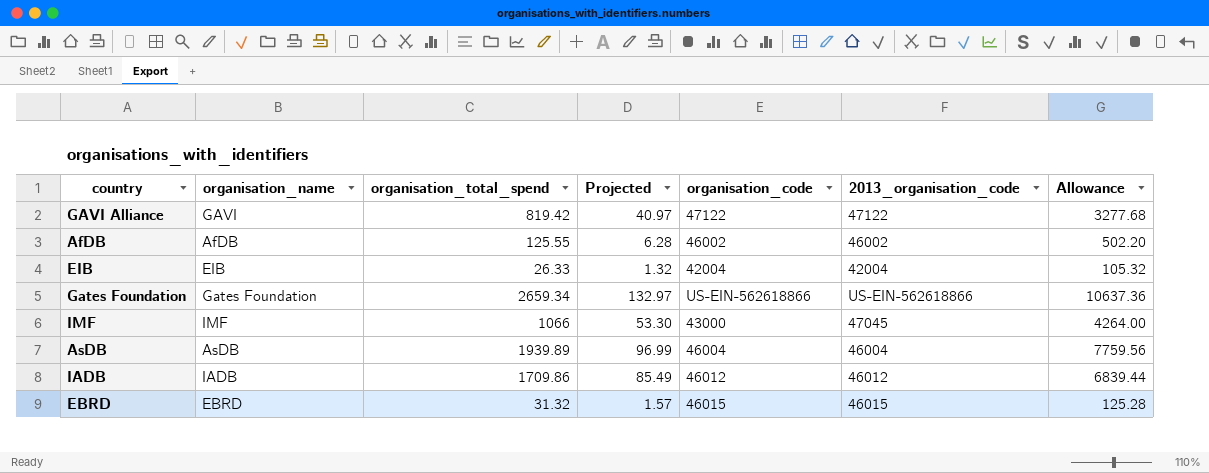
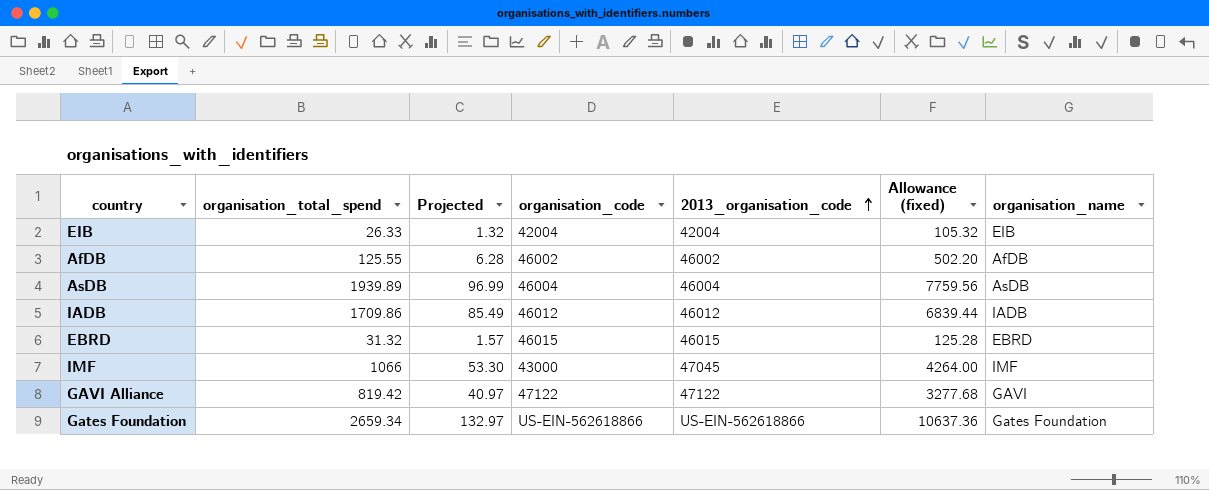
row order: none -> 2013_organisation_code ascending
column name: Allowance -> Allowance (fixed)
column organisation_name | position: 2 -> 7

